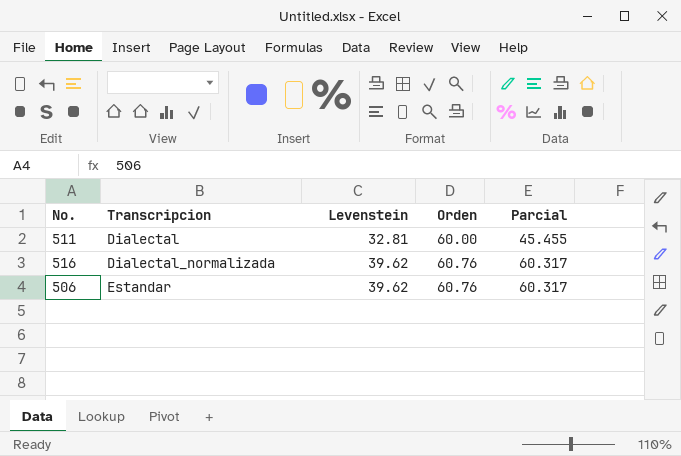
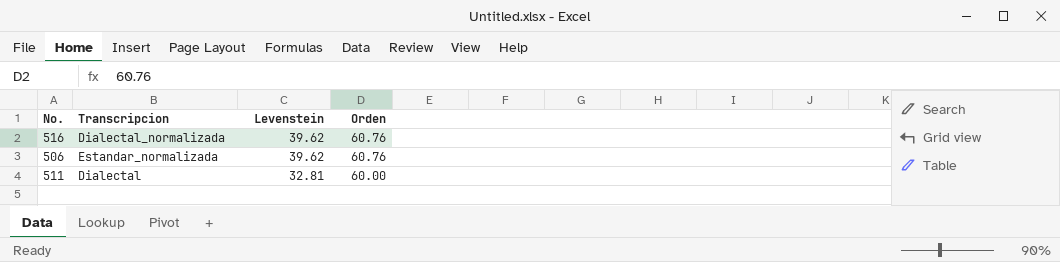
row order: Transcripcion ascending -> Levenstein descending
column Parcial | position: 5 -> none
506 | Transcripcion: Estandar -> Estandar_normalizada

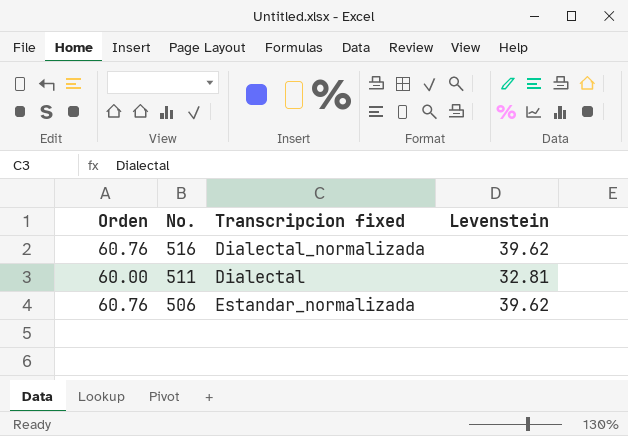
row order: Levenstein descending -> No. descending
column Orden | position: 4 -> 1
column name: Transcripcion -> Transcripcion fixed

